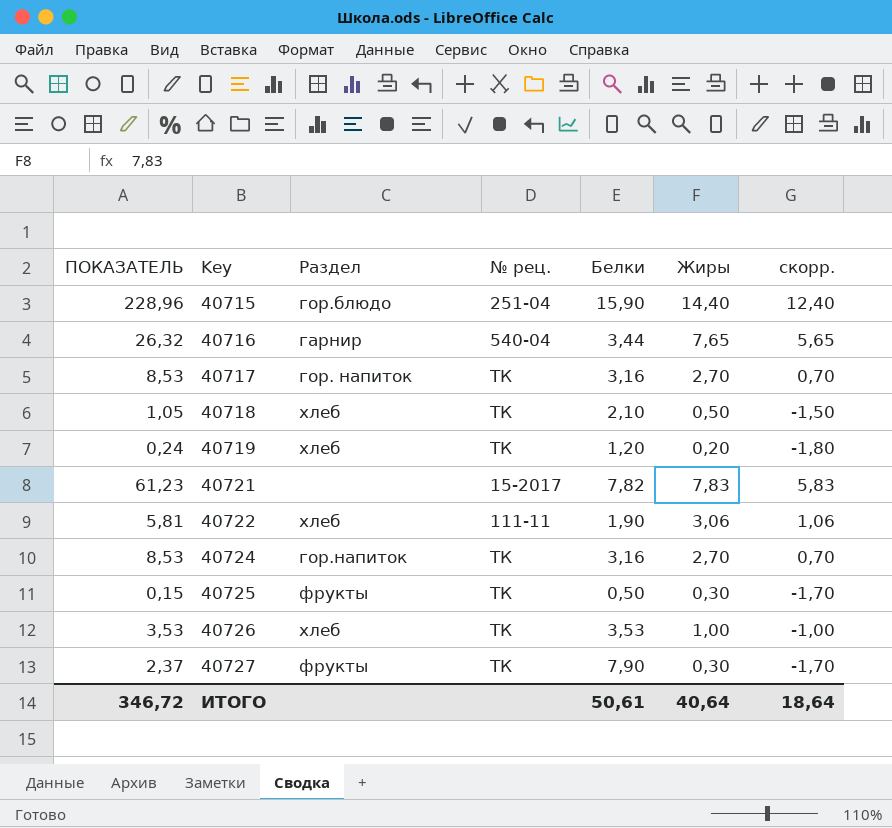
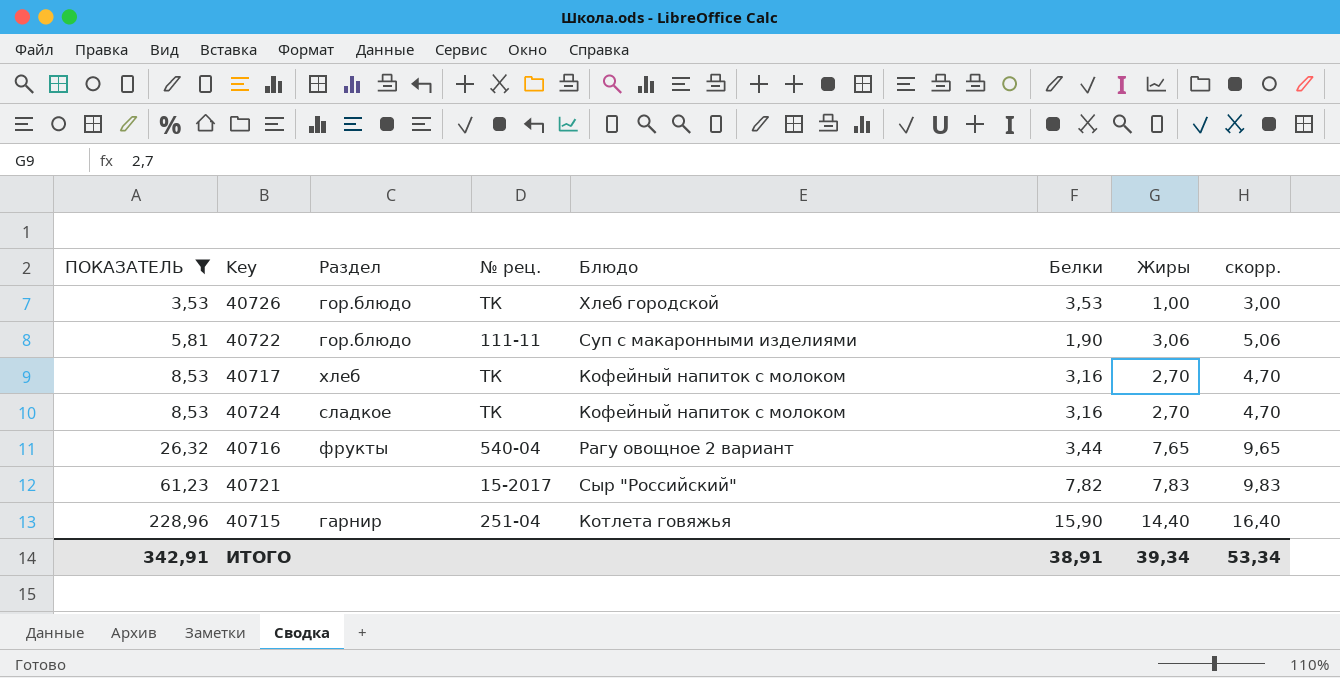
filter: none -> ПОКАЗАТЕЛЬ >= 3,53
row order: Key ascending -> ПОКАЗАТЕЛЬ ascending
column Блюдо | position: none -> 5
column скорр. | formula: [Жиры] - 2 -> [Жиры] + 2
40726 | Раздел: хлеб -> гор.блюдо
40722 | Раздел: хлеб -> гор.блюдо
40717 | Раздел: гор. напиток -> хлеб
40724 | Раздел: гор.напиток -> сладкое
40716 | Раздел: гарнир -> фрукты
40715 | Раздел: гор.блюдо -> гарнир
ИТОГО | ПОКАЗАТЕЛЬ: 346,72 -> 342,91
ИТОГО | Белки: 50,61 -> 38,91
ИТОГО | Жиры: 40,64 -> 39,34
ИТОГО | скорр.: 18,64 -> 53,34

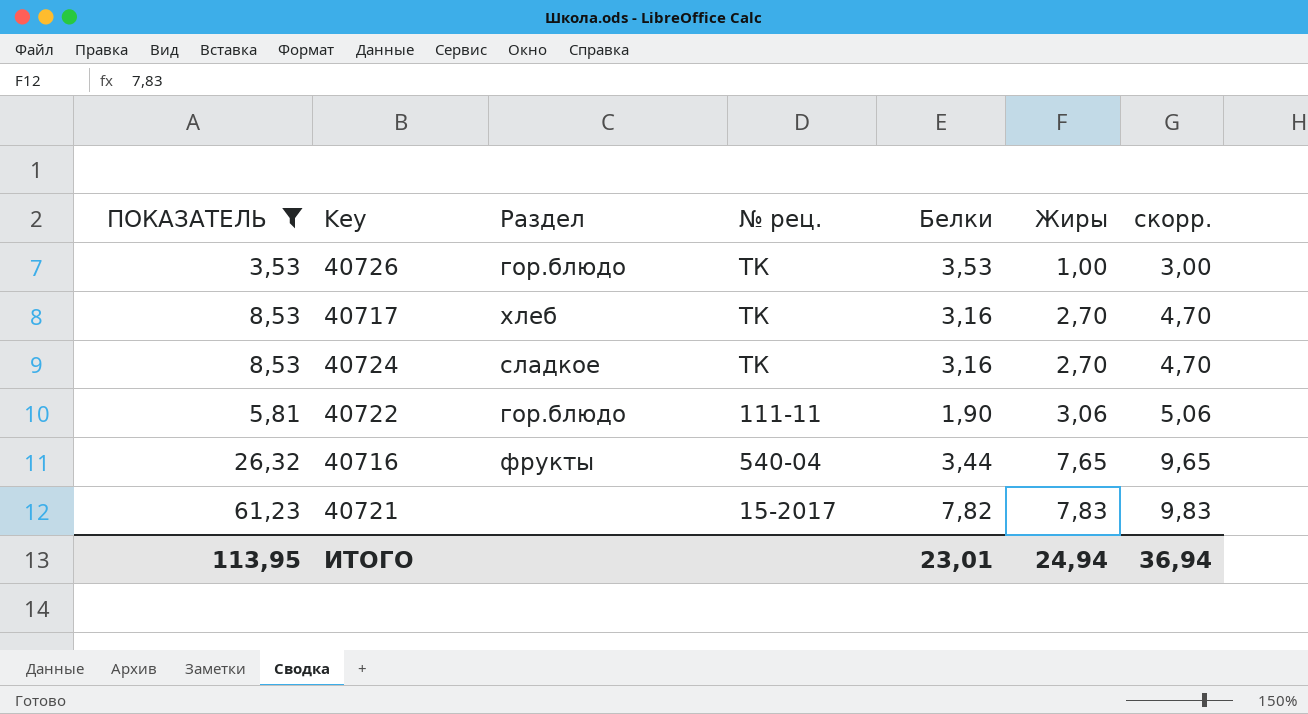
row order: ПОКАЗАТЕЛЬ ascending -> Жиры ascending
column Блюдо | position: 5 -> none
row 40715: 228,96 | гарнир | 251-04 | Котлета говяжья | 15,90 | 14,40 | 16,40 -> none
ИТОГО | ПОКАЗАТЕЛЬ: 342,91 -> 113,95
ИТОГО | Белки: 38,91 -> 23,01
ИТОГО | Жиры: 39,34 -> 24,94
ИТОГО | скорр.: 53,34 -> 36,94

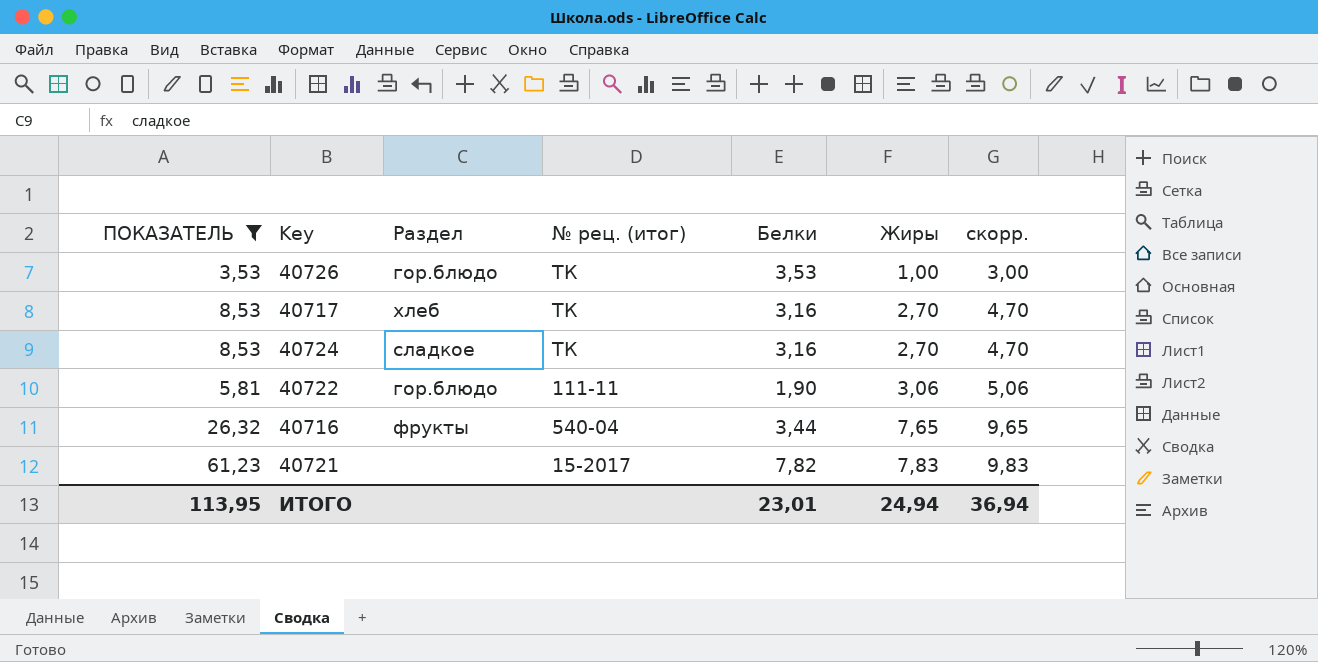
column name: № рец. -> № рец. (итог)

